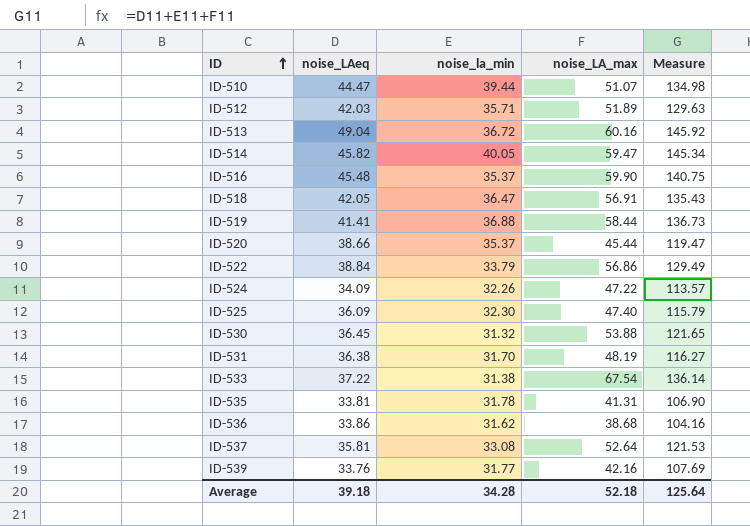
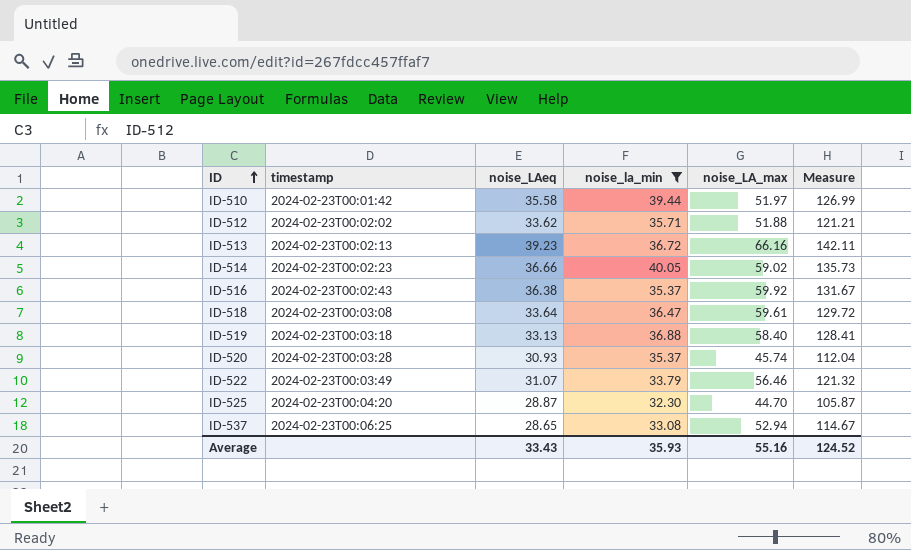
filter: none -> noise_la_min >= 32.30
column timestamp | position: none -> 2
ID-510 | noise_LAeq: 44.47 -> 35.58
ID-510 | noise_LA_max: 51.07 -> 51.97
ID-510 | Measure: 134.98 -> 126.99
ID-512 | noise_LAeq: 42.03 -> 33.62
ID-512 | noise_LA_max: 51.89 -> 51.88
ID-512 | Measure: 129.63 -> 121.21
ID-513 | noise_LAeq: 49.04 -> 39.23
ID-513 | noise_LA_max: 60.16 -> 66.16
ID-513 | Measure: 145.92 -> 142.11
ID-514 | noise_LAeq: 45.82 -> 36.66
ID-514 | noise_LA_max: 59.47 -> 59.02
ID-514 | Measure: 145.34 -> 135.73
ID-516 | noise_LAeq: 45.48 -> 36.38
ID-516 | noise_LA_max: 59.90 -> 59.92
ID-516 | Measure: 140.75 -> 131.67
ID-518 | noise_LAeq: 42.05 -> 33.64
ID-518 | noise_LA_max: 56.91 -> 59.61
ID-518 | Measure: 135.43 -> 129.72
ID-519 | noise_LAeq: 41.41 -> 33.13
ID-519 | noise_LA_max: 58.44 -> 58.40
ID-519 | Measure: 136.73 -> 128.41
ID-520 | noise_LAeq: 38.66 -> 30.93
ID-520 | noise_LA_max: 45.44 -> 45.74
ID-520 | Measure: 119.47 -> 112.04
ID-522 | noise_LAeq: 38.84 -> 31.07
ID-522 | noise_LA_max: 56.86 -> 56.46
ID-522 | Measure: 129.49 -> 121.32
ID-525 | noise_LAeq: 36.09 -> 28.87
ID-525 | noise_LA_max: 47.40 -> 44.70
ID-525 | Measure: 115.79 -> 105.87
ID-537 | noise_LAeq: 35.81 -> 28.65
ID-537 | noise_LA_max: 52.64 -> 52.94
ID-537 | Measure: 121.53 -> 114.67
Average | noise_LAeq: 39.18 -> 33.43
Average | noise_la_min: 34.28 -> 35.93
Average | noise_LA_max: 52.18 -> 55.16
Average | Measure: 125.64 -> 124.52

